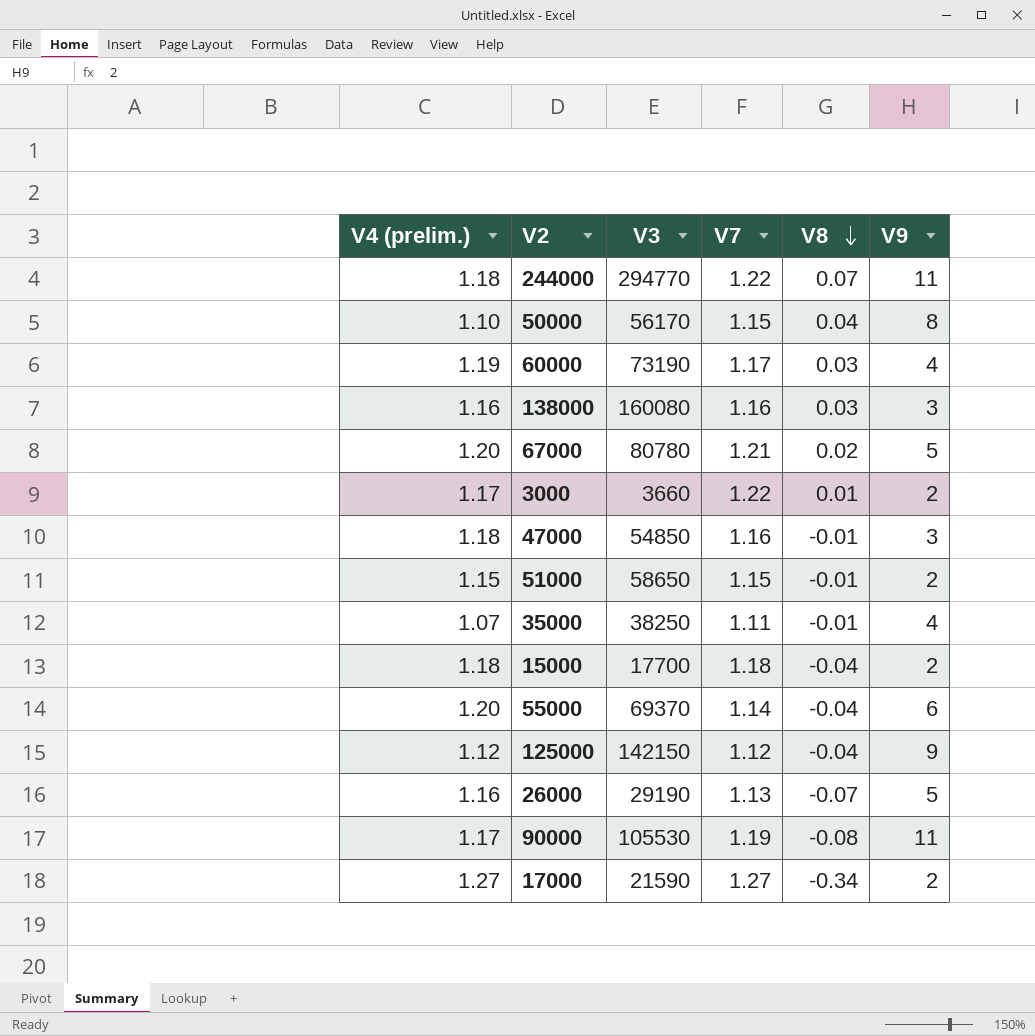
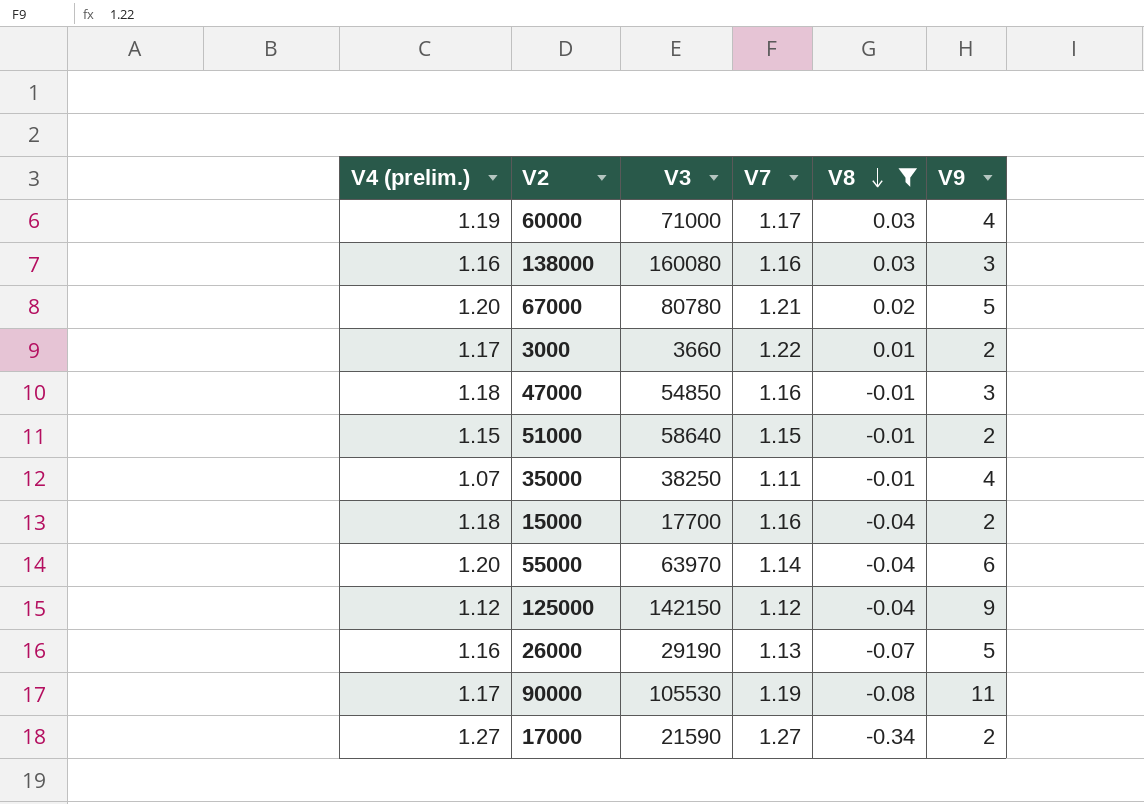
filter: none -> V8 <= 0.03
60000 | V3: 73190 -> 71000
51000 | V3: 58650 -> 58640
15000 | V7: 1.18 -> 1.16
55000 | V3: 69370 -> 63970

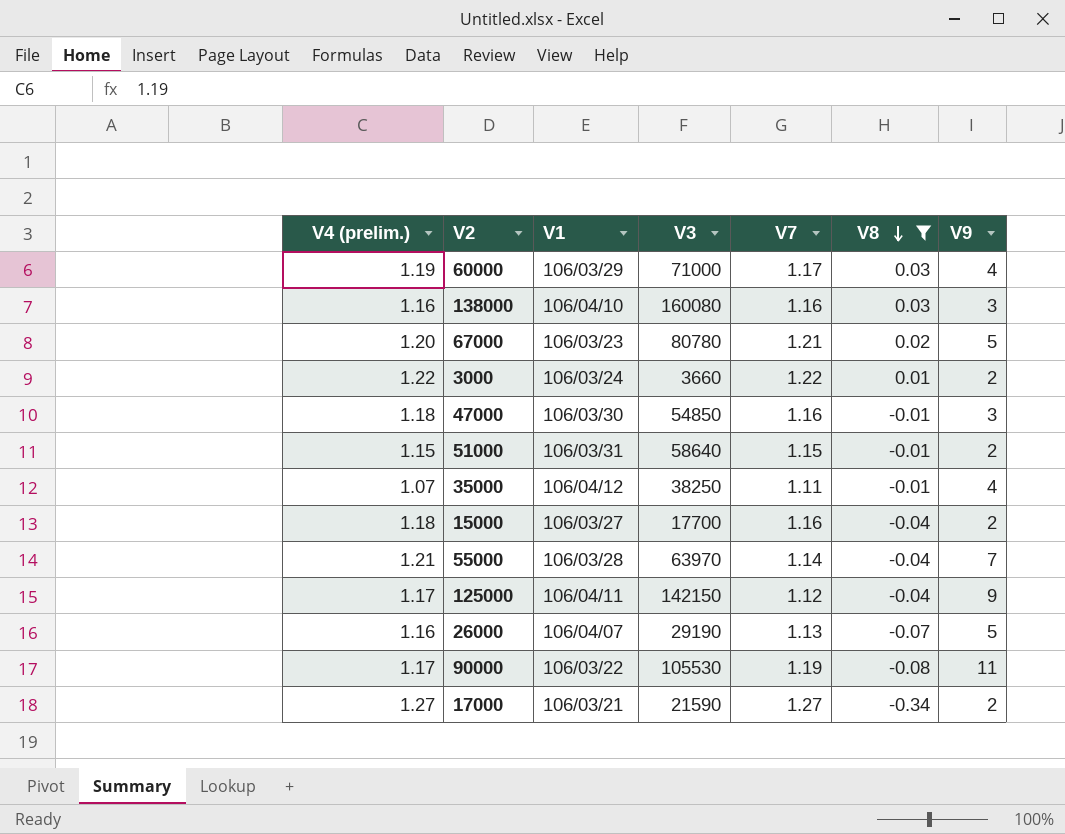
column V1 | position: none -> 3
3000 | V4 (prelim.): 1.17 -> 1.22
55000 | V4 (prelim.): 1.20 -> 1.21
55000 | V9: 6 -> 7
125000 | V4 (prelim.): 1.12 -> 1.17

